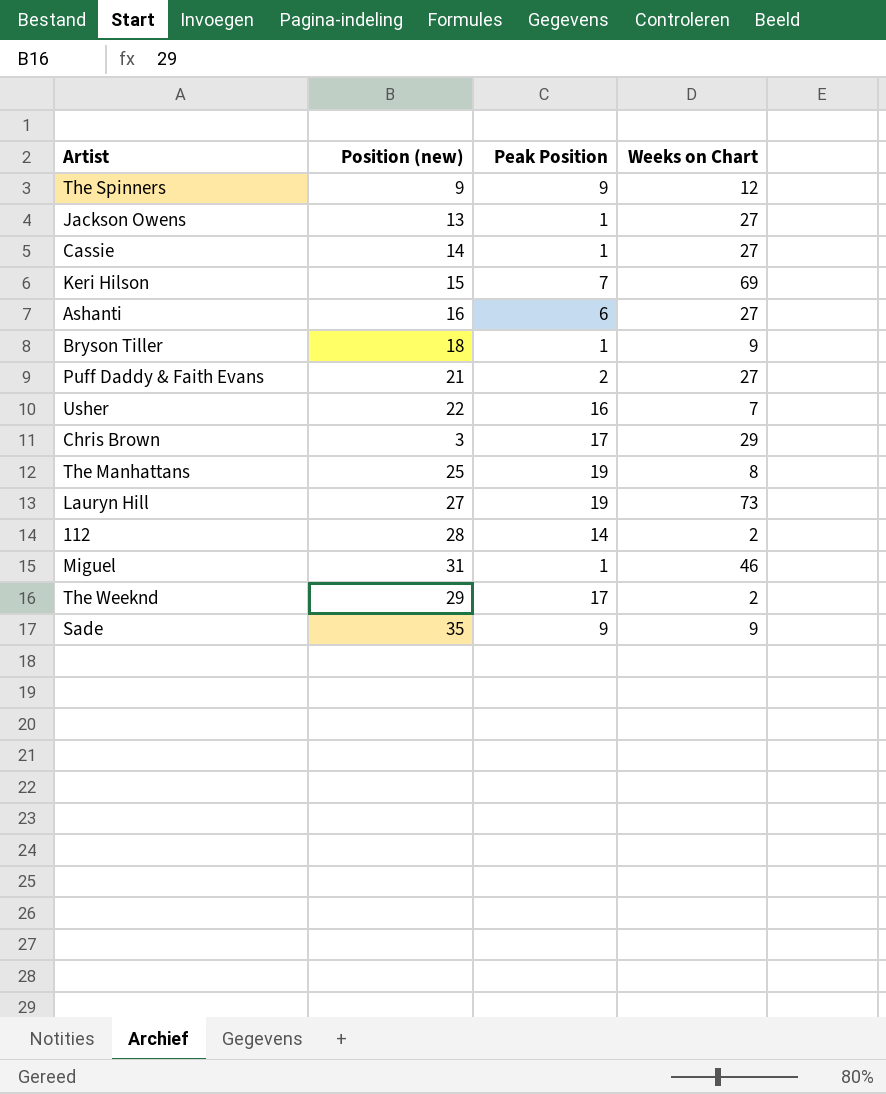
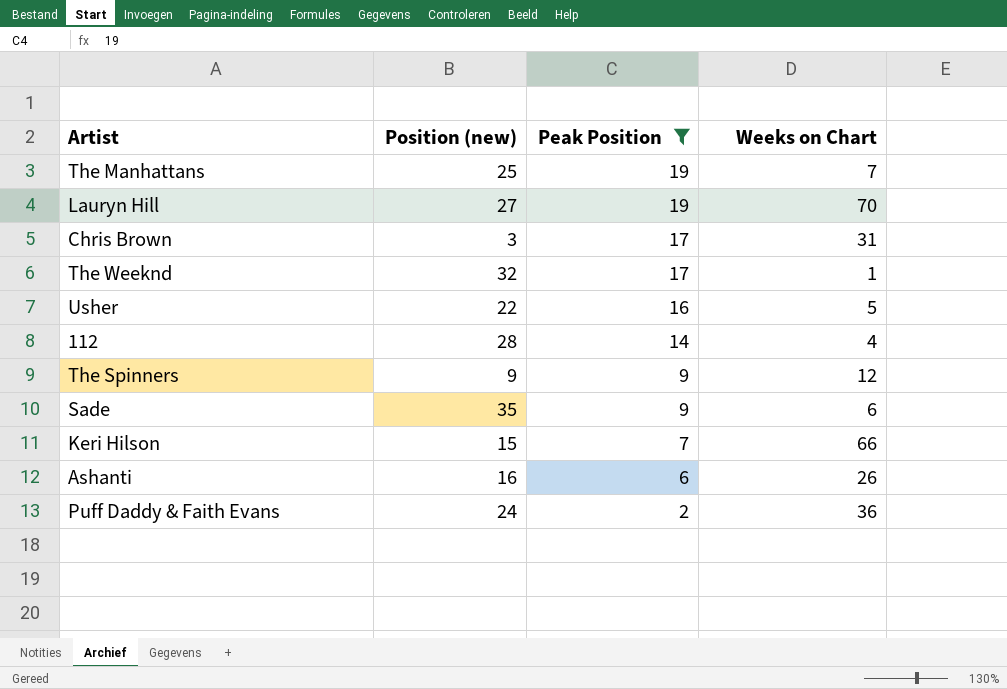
filter: none -> Peak Position != 1
row order: none -> Peak Position descending
The Manhattans | Weeks on Chart: 8 -> 7
Lauryn Hill | Weeks on Chart: 73 -> 70
Chris Brown | Weeks on Chart: 29 -> 31
The Weeknd | Position (new): 29 -> 32
The Weeknd | Weeks on Chart: 2 -> 1
Usher | Weeks on Chart: 7 -> 5
112 | Weeks on Chart: 2 -> 4
Sade | Weeks on Chart: 9 -> 6
Keri Hilson | Weeks on Chart: 69 -> 66
Ashanti | Weeks on Chart: 27 -> 26
Puff Daddy & Faith Evans | Position (new): 21 -> 24
Puff Daddy & Faith Evans | Weeks on Chart: 27 -> 36

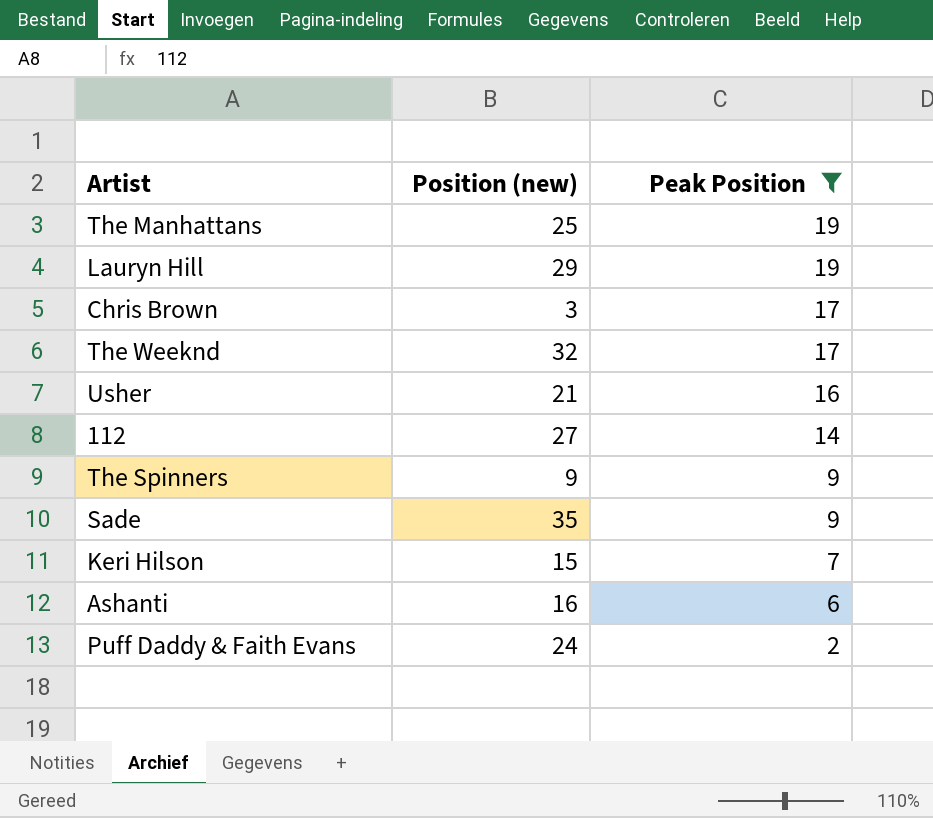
column Weeks on Chart | position: 4 -> none
Lauryn Hill | Position (new): 27 -> 29
Usher | Position (new): 22 -> 21
112 | Position (new): 28 -> 27

